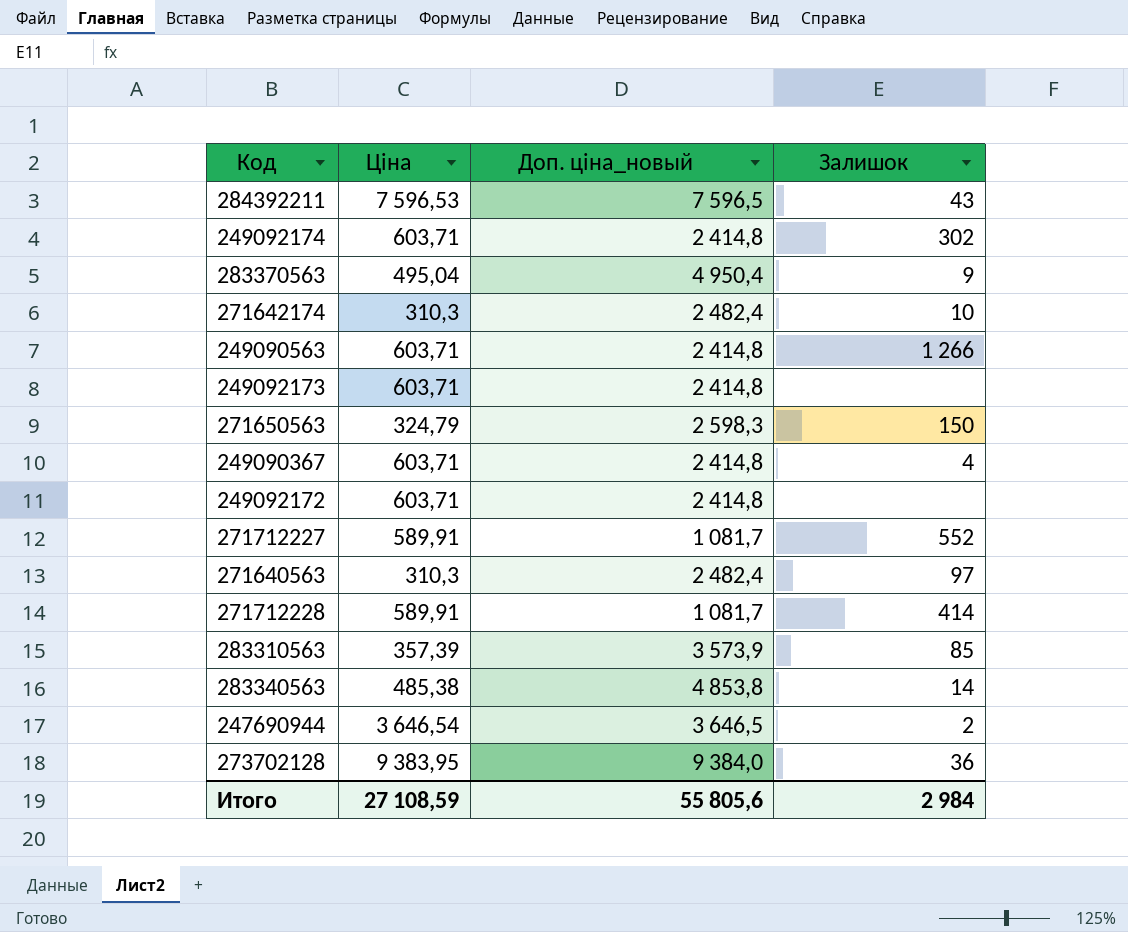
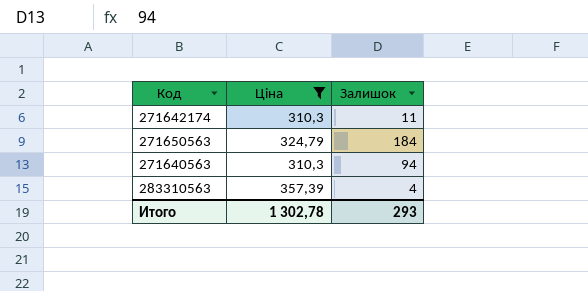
filter: none -> Ціна <= 357,39
column Доп. ціна_новый | position: 3 -> none
271642174 | Залишок: 10 -> 11
271650563 | Залишок: 150 -> 184
271640563 | Залишок: 97 -> 94
283310563 | Залишок: 85 -> 4
Итого | Ціна: 27 108,59 -> 1 302,78
Итого | Залишок: 2 984 -> 293

